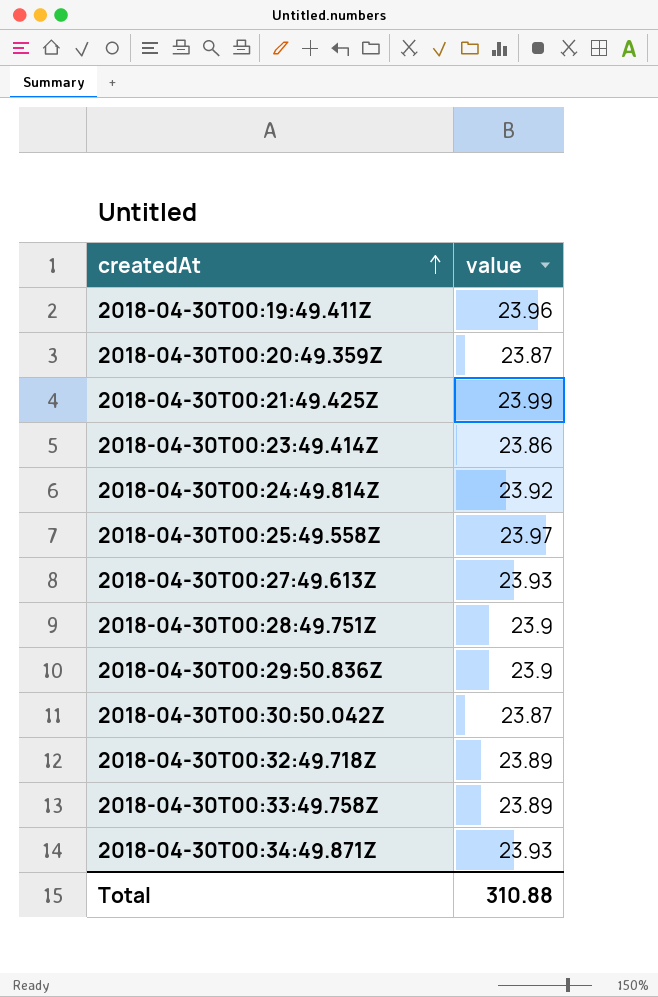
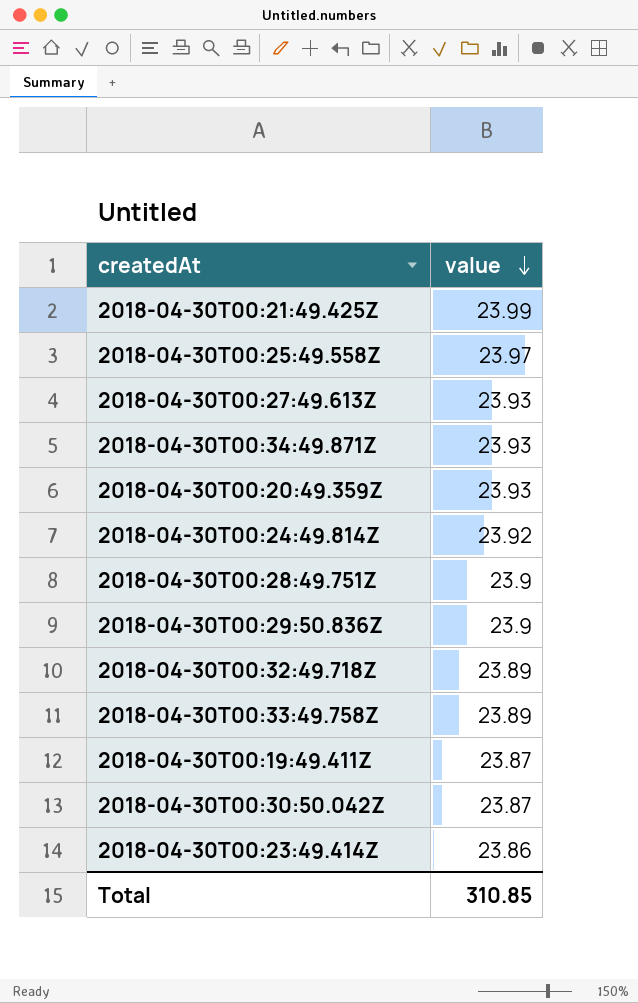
row order: createdAt ascending -> value descending
2018-04-30T00:20:49.359Z | value: 23.87 -> 23.93
2018-04-30T00:19:49.411Z | value: 23.96 -> 23.87
Total | value: 310.88 -> 310.85

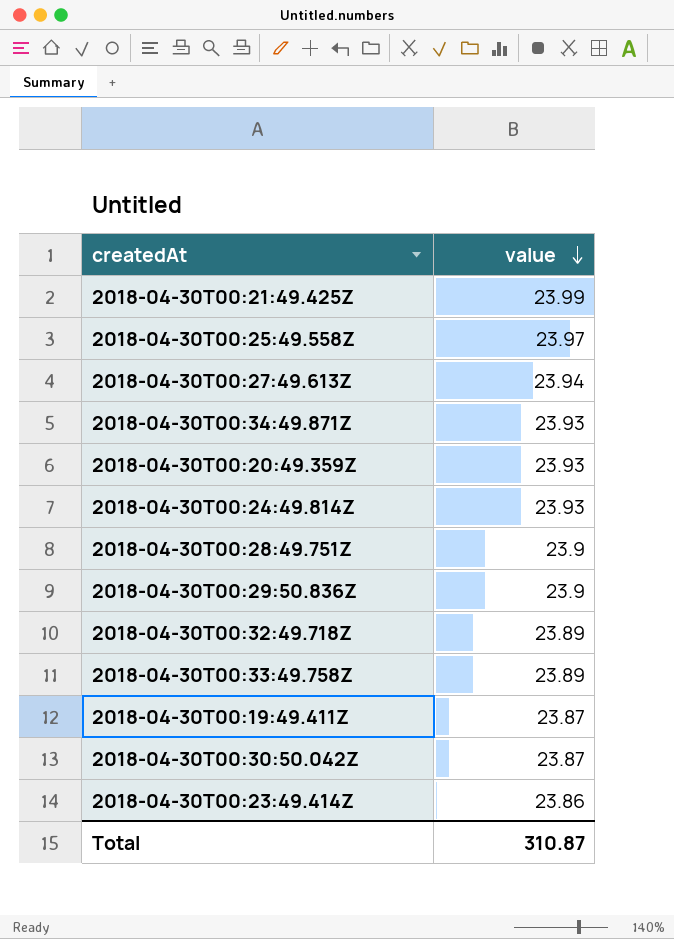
2018-04-30T00:27:49.613Z | value: 23.93 -> 23.94
2018-04-30T00:24:49.814Z | value: 23.92 -> 23.93
Total | value: 310.85 -> 310.87

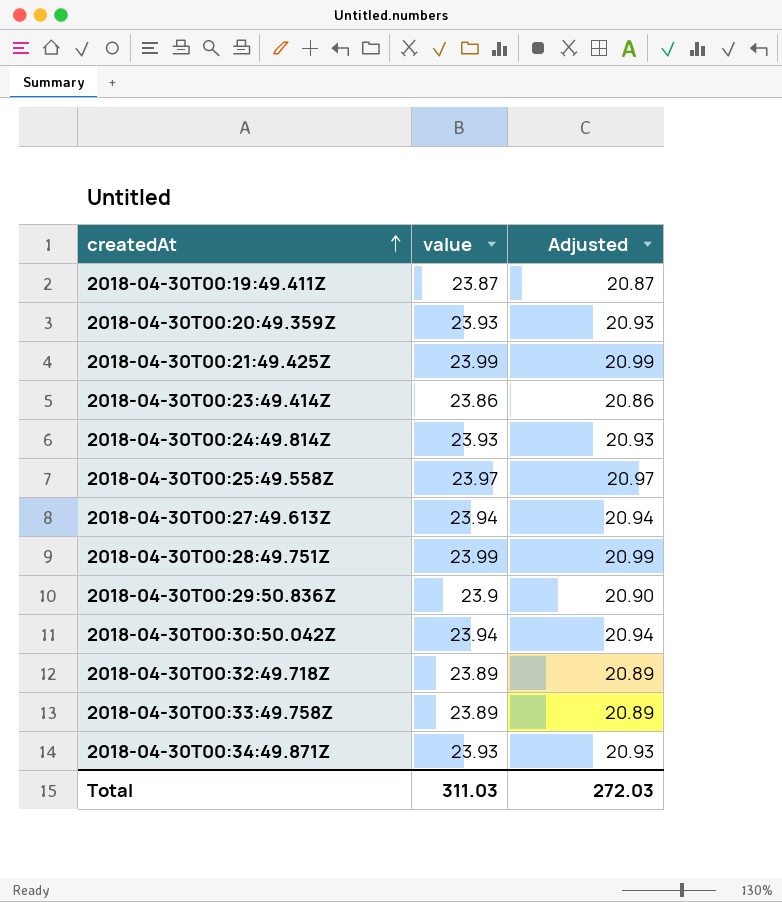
row order: value descending -> createdAt ascending
column Adjusted | formula: none -> [value] - 3
2018-04-30T00:28:49.751Z | value: 23.9 -> 23.99
2018-04-30T00:30:50.042Z | value: 23.87 -> 23.94
Total | value: 310.87 -> 311.03

